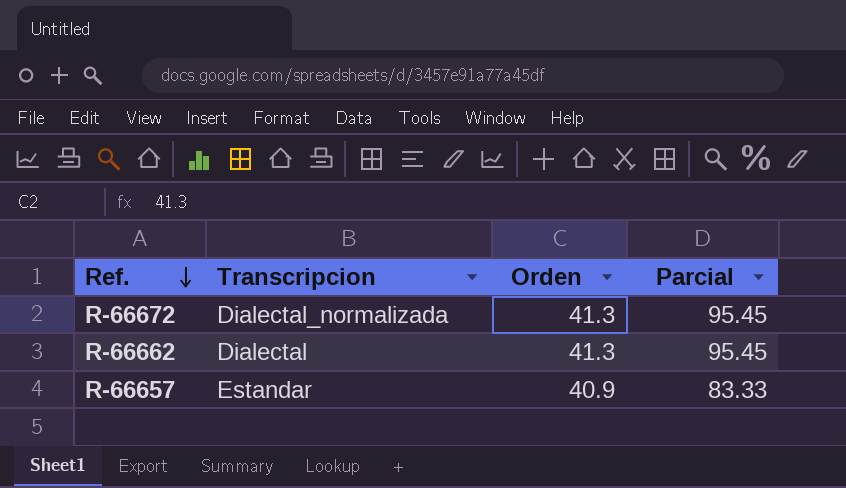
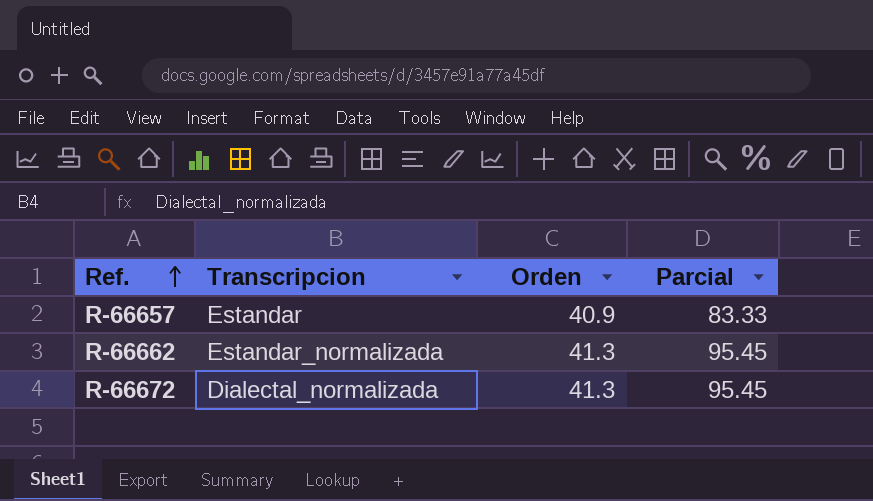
row order: Ref. descending -> Ref. ascending
R-66662 | Transcripcion: Dialectal -> Estandar_normalizada

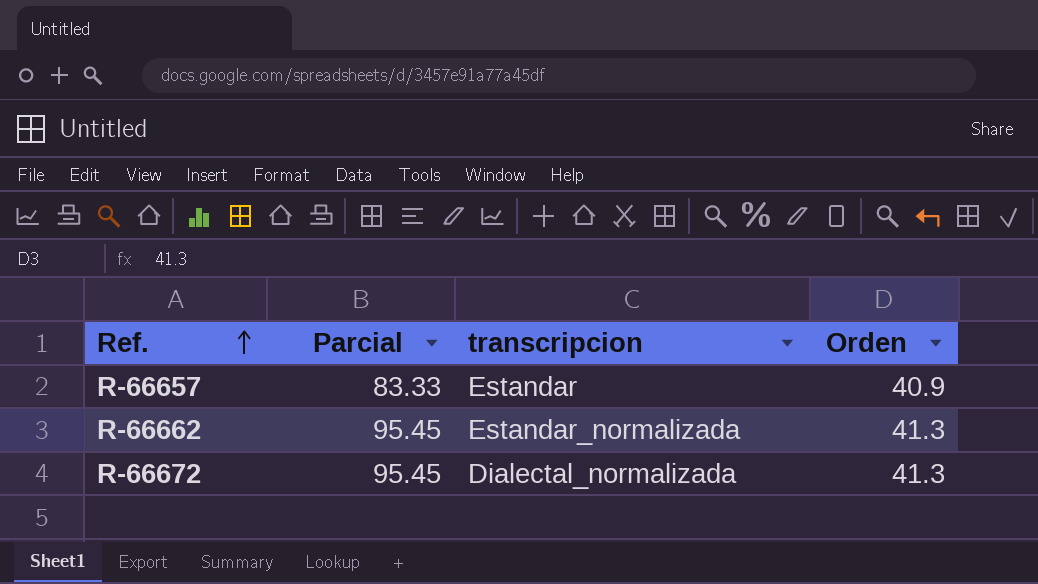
column Parcial | position: 4 -> 2
column name: Transcripcion -> transcripcion

